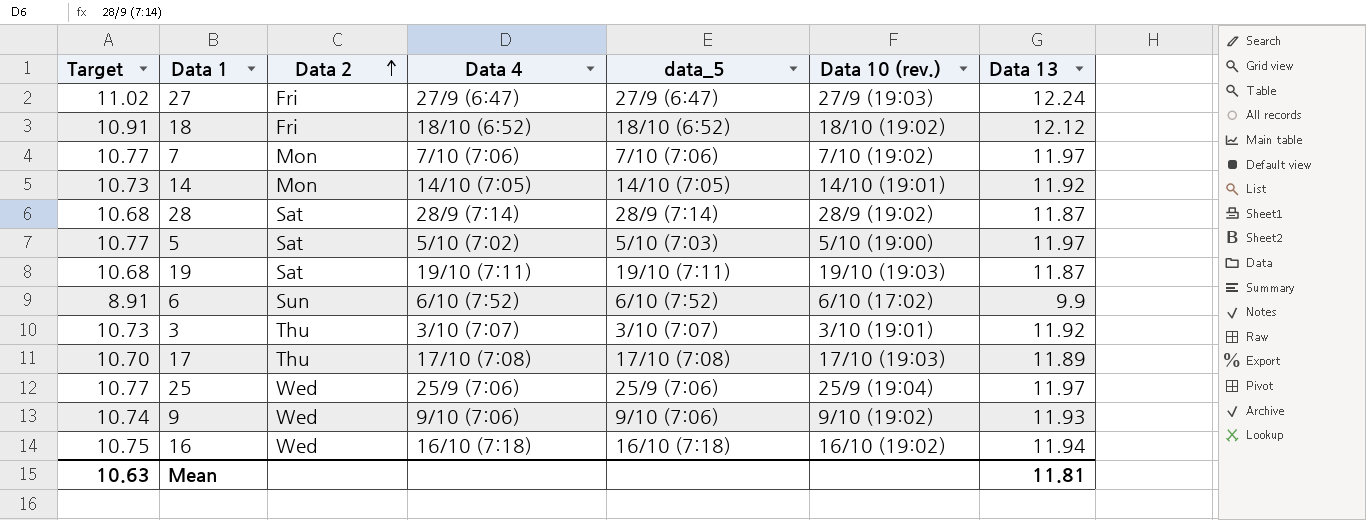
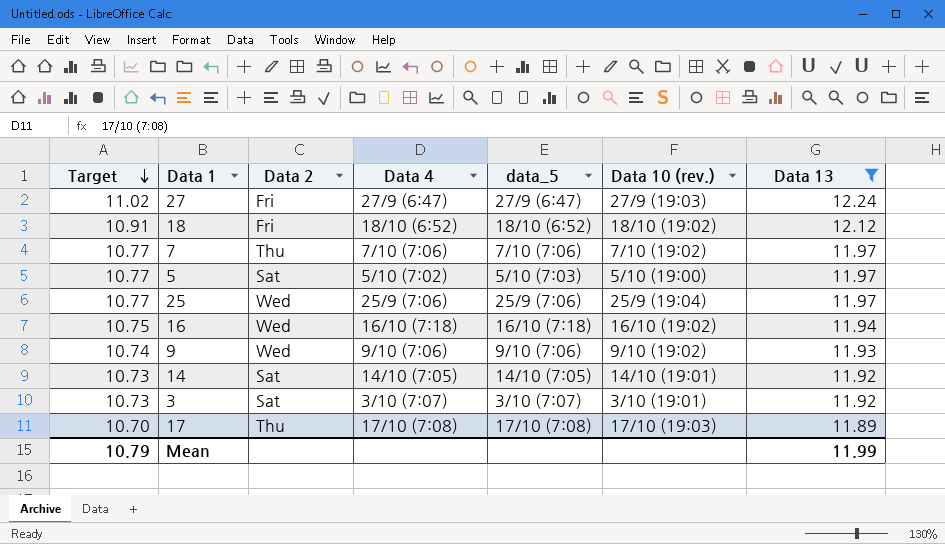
filter: none -> Data 13 >= 11.89
row order: Data 2 ascending -> Target descending
7 | Data 2: Mon -> Thu
14 | Data 2: Mon -> Sat
3 | Data 2: Thu -> Sat
Mean | Target: 10.63 -> 10.79
Mean | Data 13: 11.81 -> 11.99

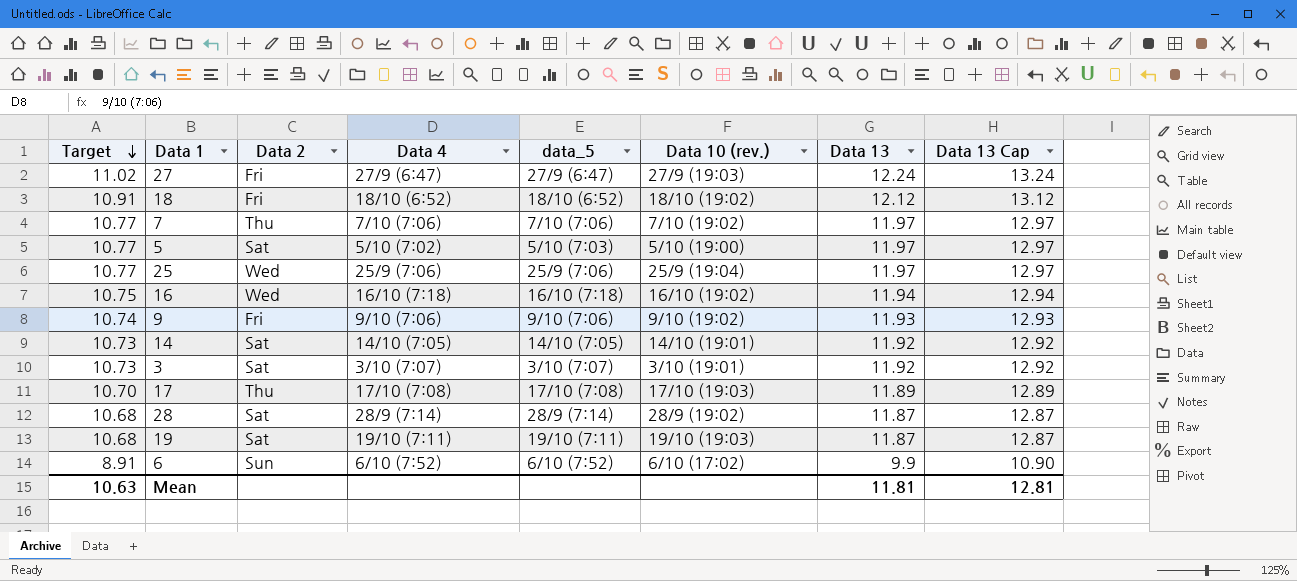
filter: Data 13 >= 11.89 -> none
column Data 13 Cap | formula: none -> [Data 13] + 1
9 | Data 2: Wed -> Fri
Mean | Target: 10.79 -> 10.63
Mean | Data 13: 11.99 -> 11.81

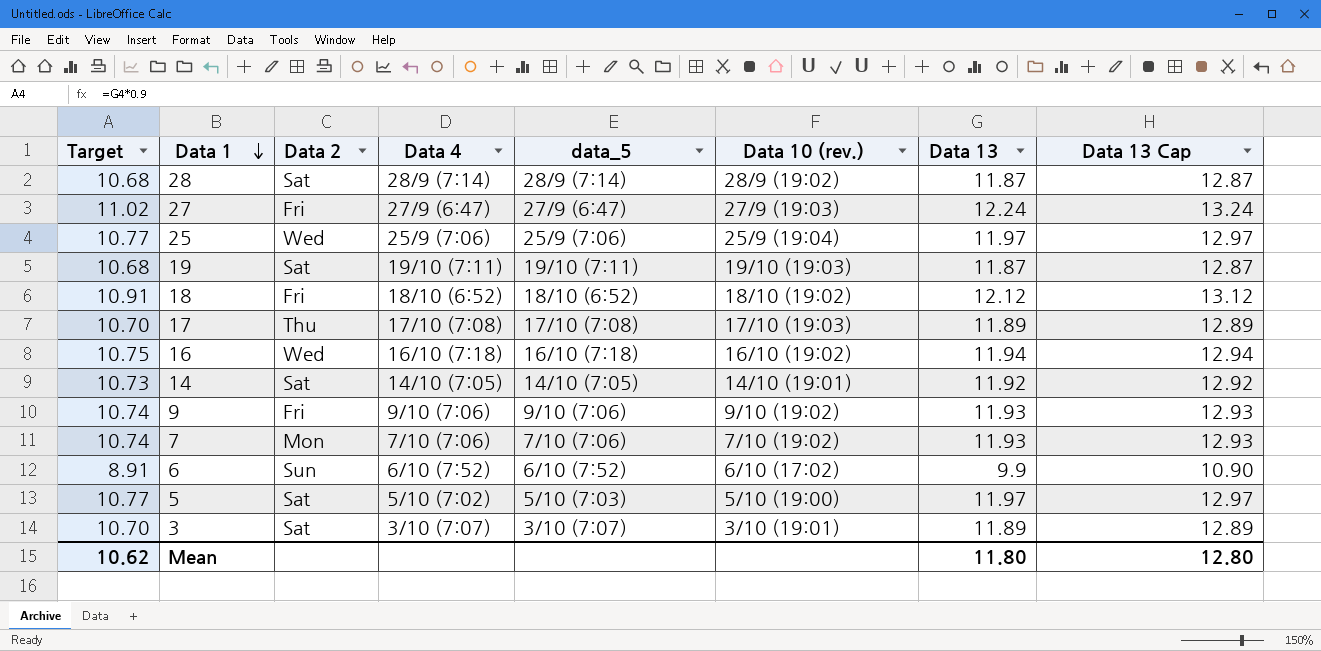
row order: Target descending -> Data 1 descending
7 | Target: 10.77 -> 10.74
7 | Data 2: Thu -> Mon
7 | Data 13: 11.97 -> 11.93
7 | Data 13 Cap: 12.97 -> 12.93
3 | Target: 10.73 -> 10.70
3 | Data 13: 11.92 -> 11.89
3 | Data 13 Cap: 12.92 -> 12.89
Mean | Target: 10.63 -> 10.62
Mean | Data 13: 11.81 -> 11.80
Mean | Data 13 Cap: 12.81 -> 12.80

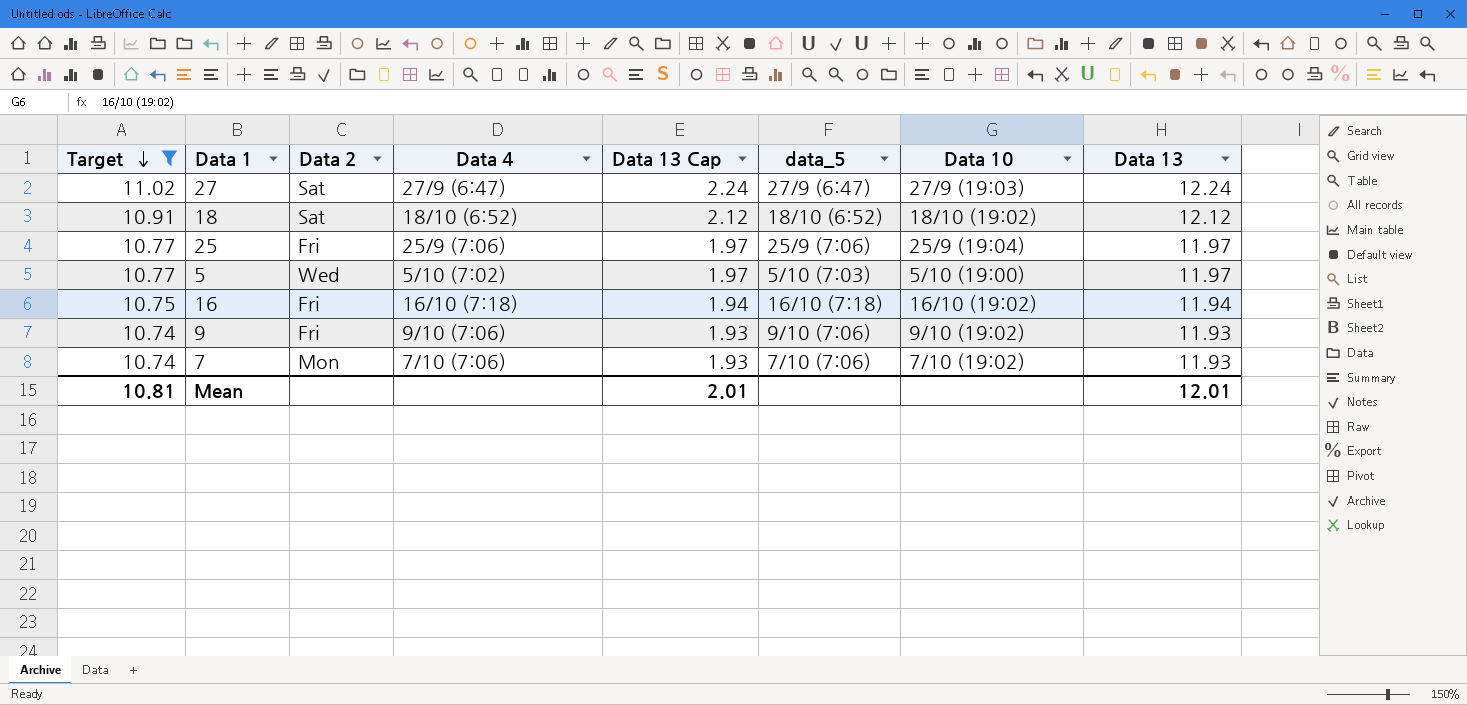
filter: none -> Target >= 10.74
row order: Data 1 descending -> Target descending
column Data 13 Cap | formula: [Data 13] + 1 -> [Data 13] - 10
column Data 13 Cap | position: 8 -> 5
column name: Data 10 (rev.) -> Data 10
27 | Data 2: Fri -> Sat
18 | Data 2: Fri -> Sat
25 | Data 2: Wed -> Fri
5 | Data 2: Sat -> Wed
16 | Data 2: Wed -> Fri
Mean | Target: 10.62 -> 10.81
Mean | Data 13 Cap: 12.80 -> 2.01
Mean | Data 13: 11.80 -> 12.01

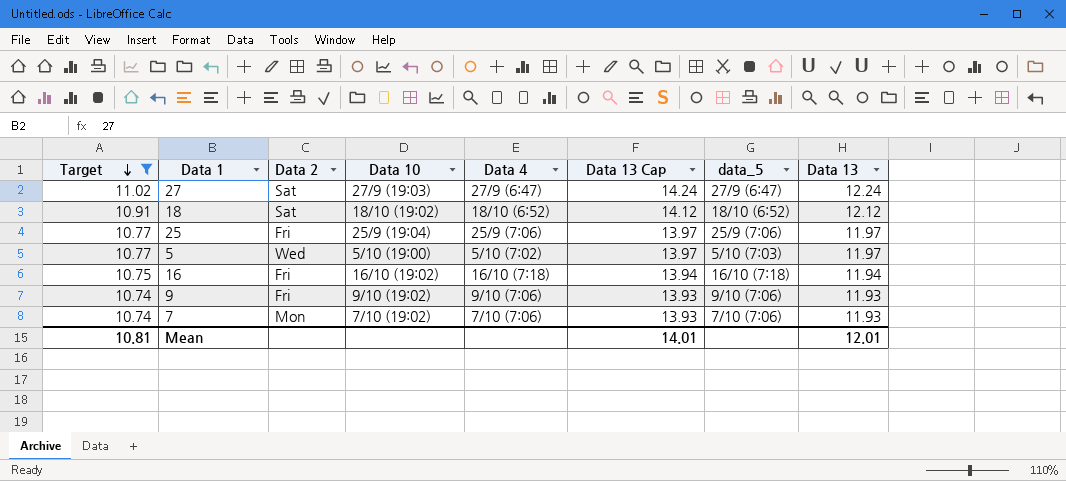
column Data 10 | position: 7 -> 4
column Data 13 Cap | formula: [Data 13] - 10 -> [Data 13] + 2
Mean | Data 13 Cap: 2.01 -> 14.01

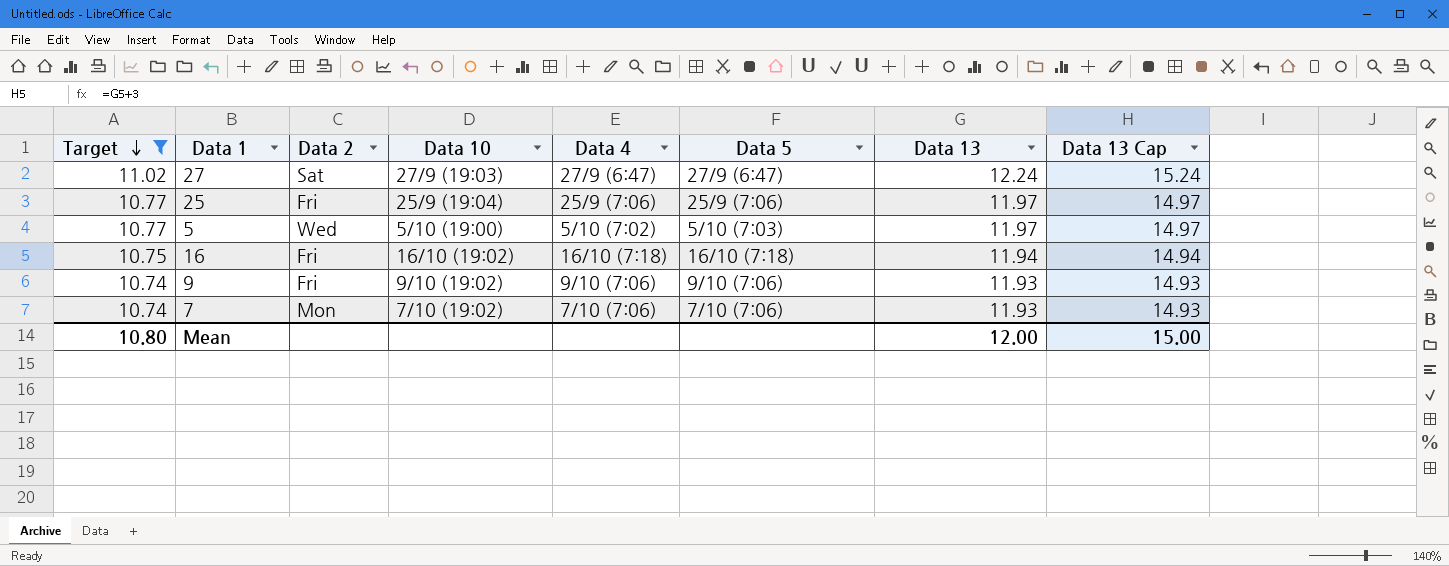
column name: data_5 -> Data 5
column Data 13 Cap | formula: [Data 13] + 2 -> [Data 13] + 3
column Data 13 Cap | position: 6 -> 8
row 18: 10.91 | Sat | 18/10 (19:02) | 18/10 (6:52) | 14.12 | 18/10 (6:52) | 12.12 -> none
Mean | Target: 10.81 -> 10.80
Mean | Data 13: 12.01 -> 12.00
Mean | Data 13 Cap: 14.01 -> 15.00

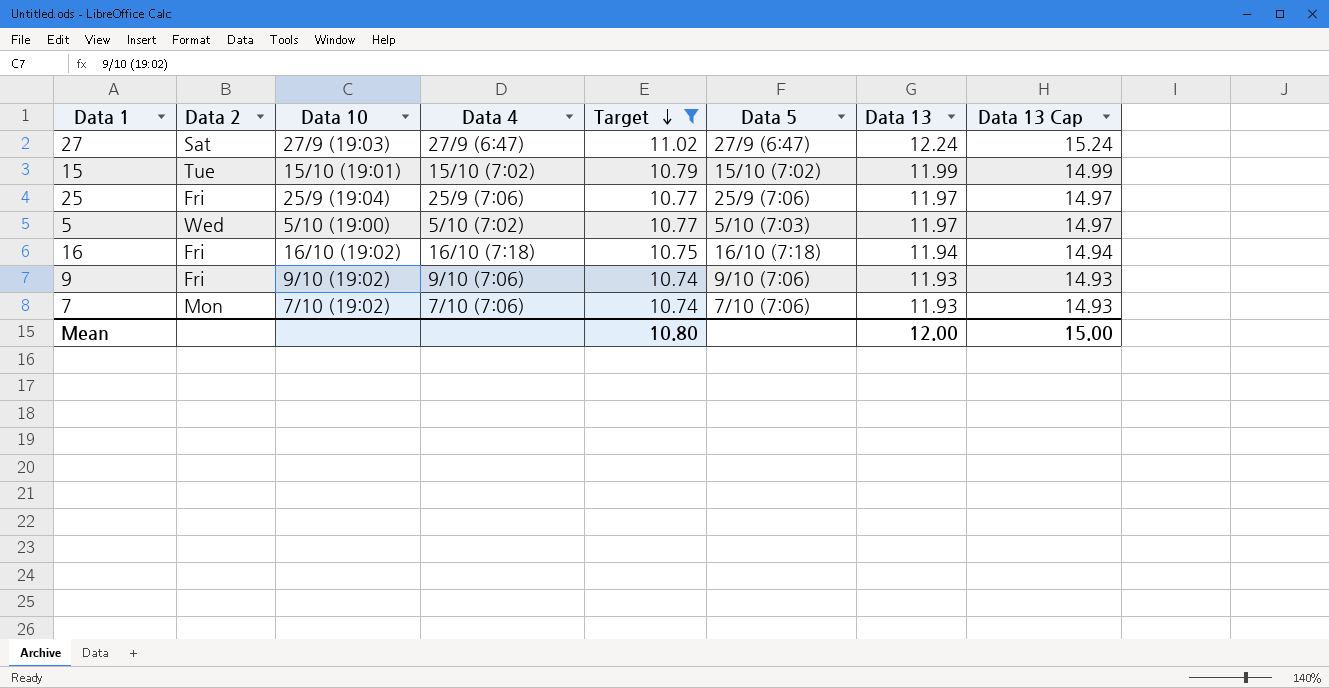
column Target | position: 1 -> 5
row 15: none -> Tue | 15/10 (19:01) | 15/10 (7:02) | 10.79 | 15/10 (7:02) | 11.99 | 14.99

